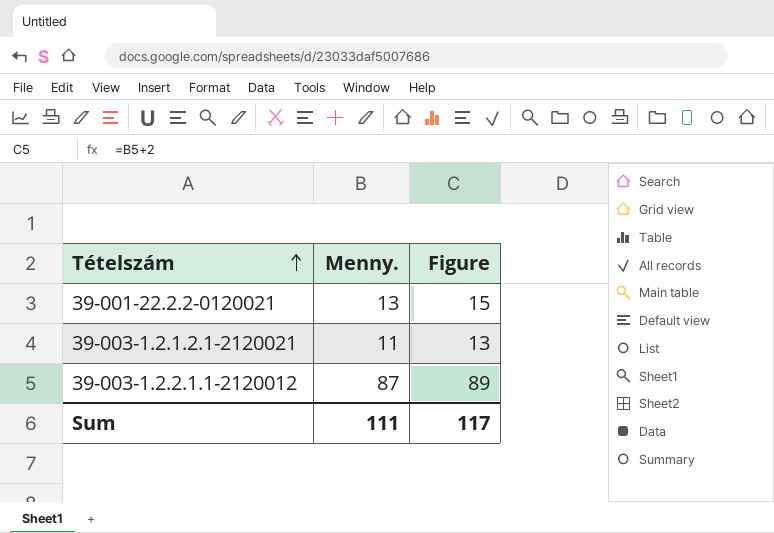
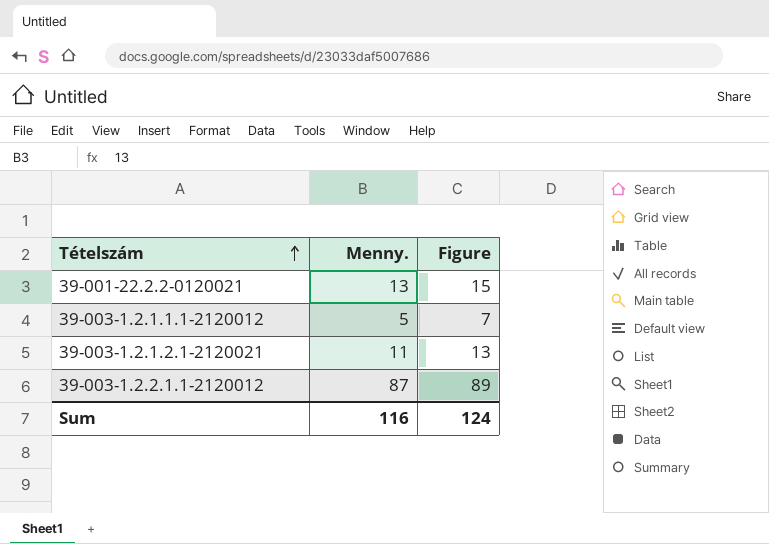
row 39-003-1.2.1.1.1-2120012: none -> 5 | 7
Sum | Menny.: 111 -> 116
Sum | Figure: 117 -> 124

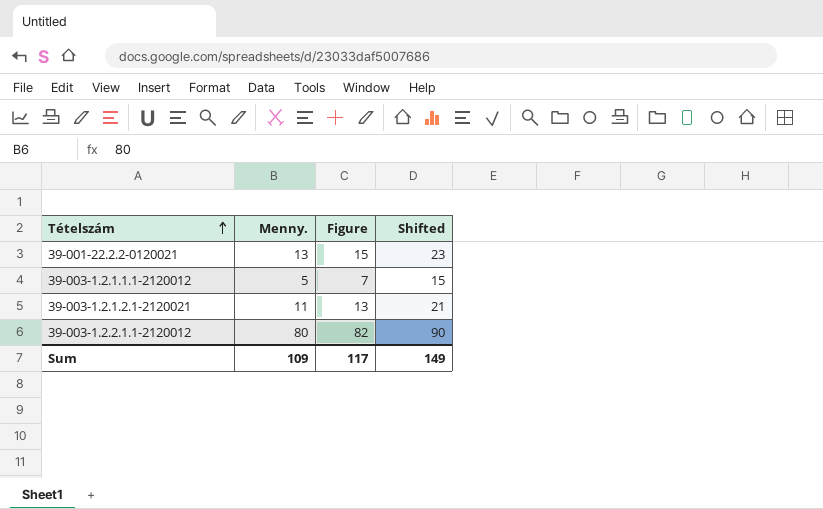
column Shifted | formula: none -> [Menny.] + 10
39-003-1.2.2.1.1-2120012 | Menny.: 87 -> 80
39-003-1.2.2.1.1-2120012 | Figure: 89 -> 82
Sum | Menny.: 116 -> 109
Sum | Figure: 124 -> 117

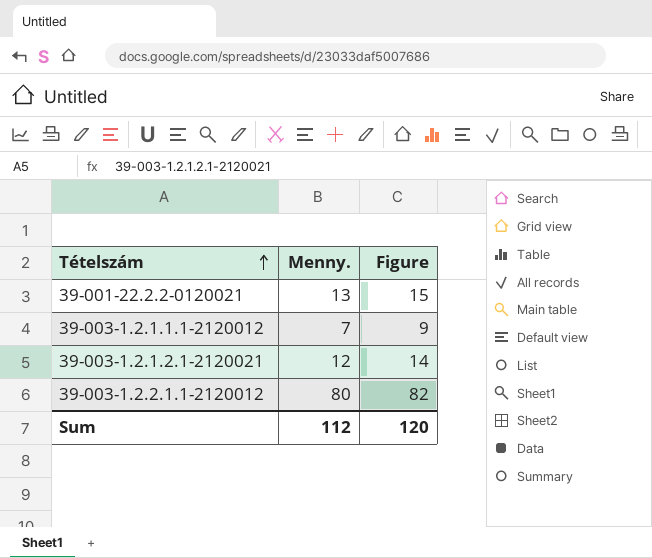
column Shifted | formula: [Menny.] + 10 -> none
39-003-1.2.1.1.1-2120012 | Menny.: 5 -> 7
39-003-1.2.1.1.1-2120012 | Figure: 7 -> 9
39-003-1.2.1.2.1-2120021 | Menny.: 11 -> 12
39-003-1.2.1.2.1-2120021 | Figure: 13 -> 14
Sum | Menny.: 109 -> 112
Sum | Figure: 117 -> 120

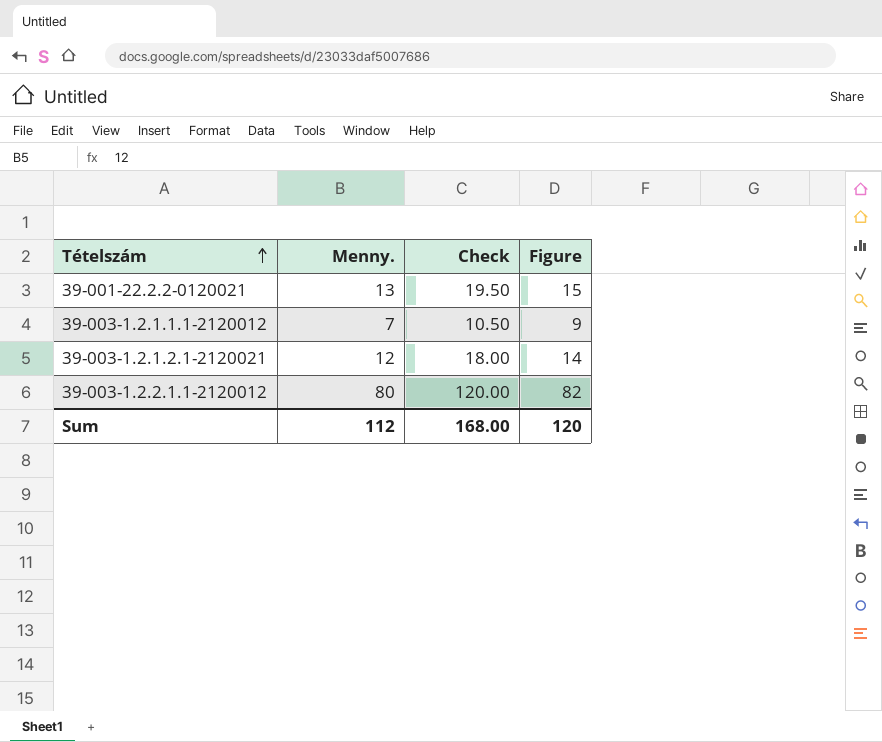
column Check | formula: none -> [Menny.] * 1.5

